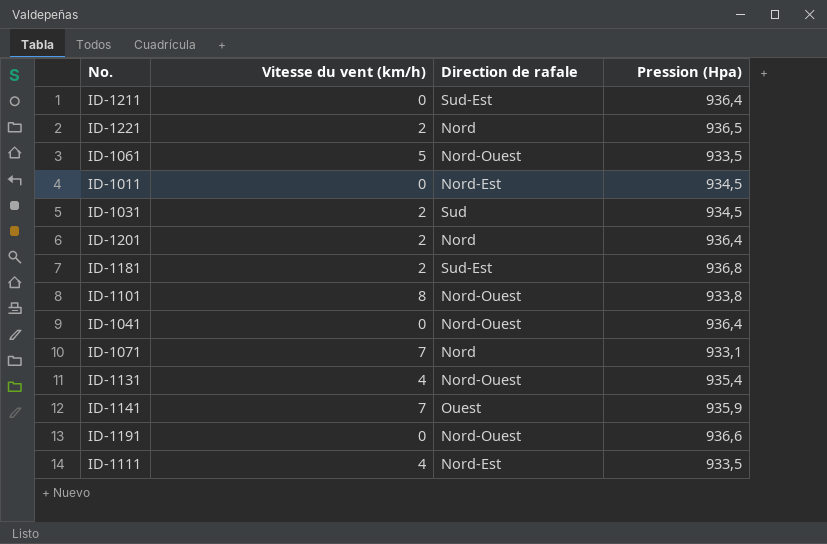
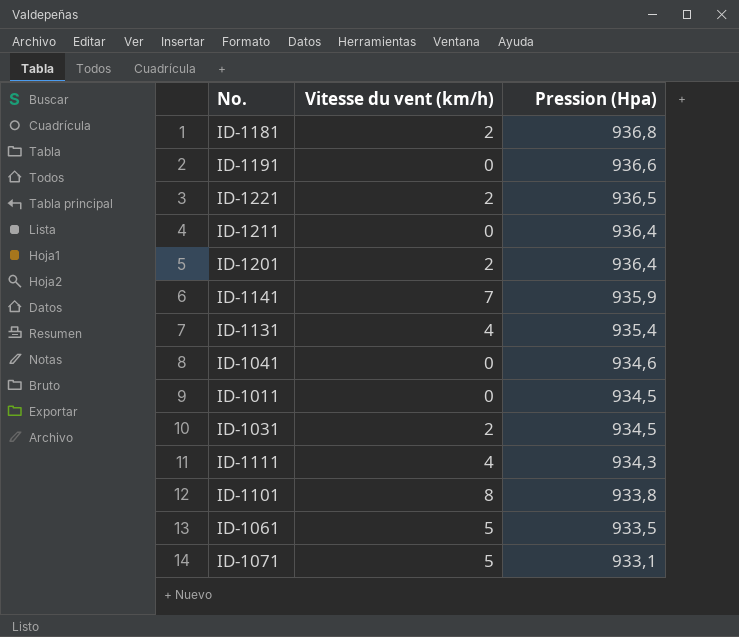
row order: none -> Pression (Hpa) descending
column Direction de rafale | position: 3 -> none
ID-1041 | Pression (Hpa): 936,4 -> 934,6
ID-1111 | Pression (Hpa): 933,5 -> 934,3
ID-1071 | Vitesse du vent (km/h): 7 -> 5

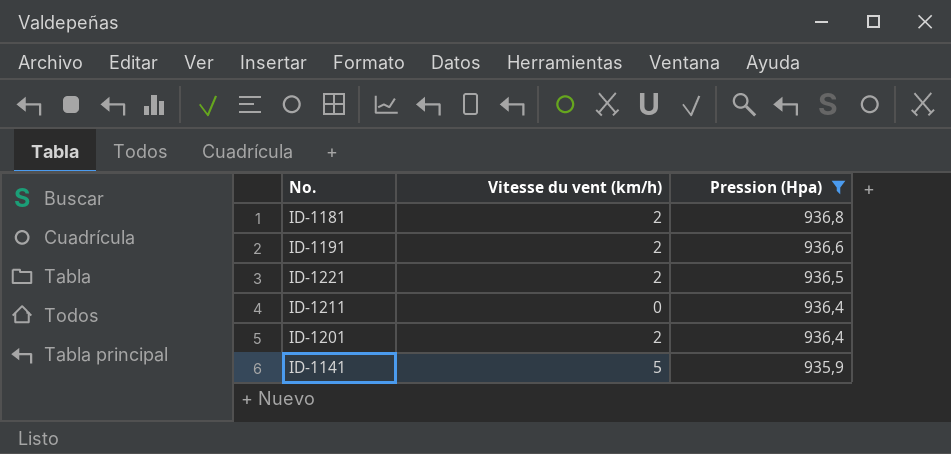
filter: none -> Pression (Hpa) >= 935,9
ID-1191 | Vitesse du vent (km/h): 0 -> 2
ID-1141 | Vitesse du vent (km/h): 7 -> 5

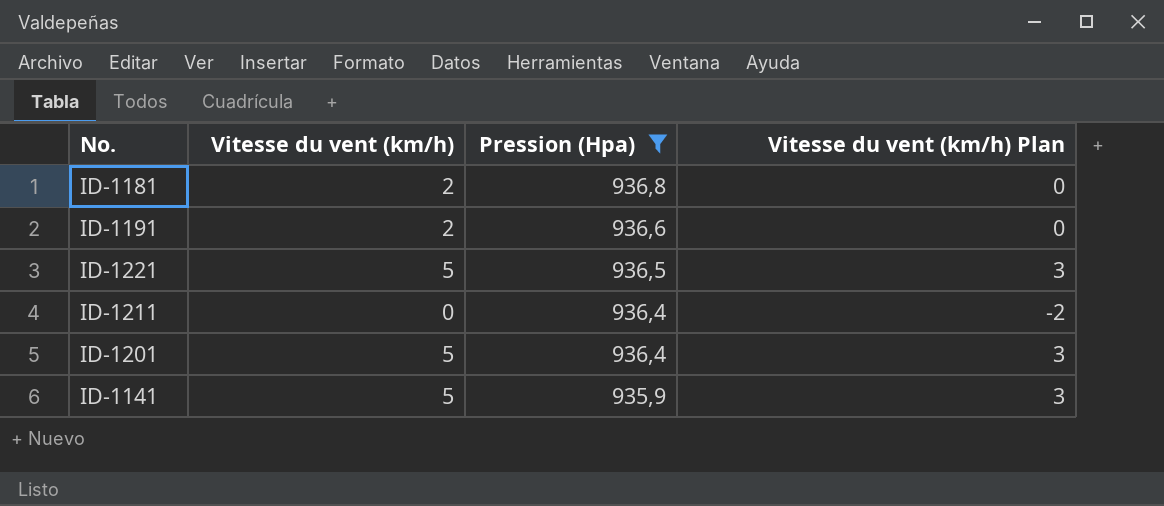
column Vitesse du vent (km/h) Plan | formula: none -> [Vitesse du vent (km/h)] - 2
ID-1221 | Vitesse du vent (km/h): 2 -> 5
ID-1201 | Vitesse du vent (km/h): 2 -> 5

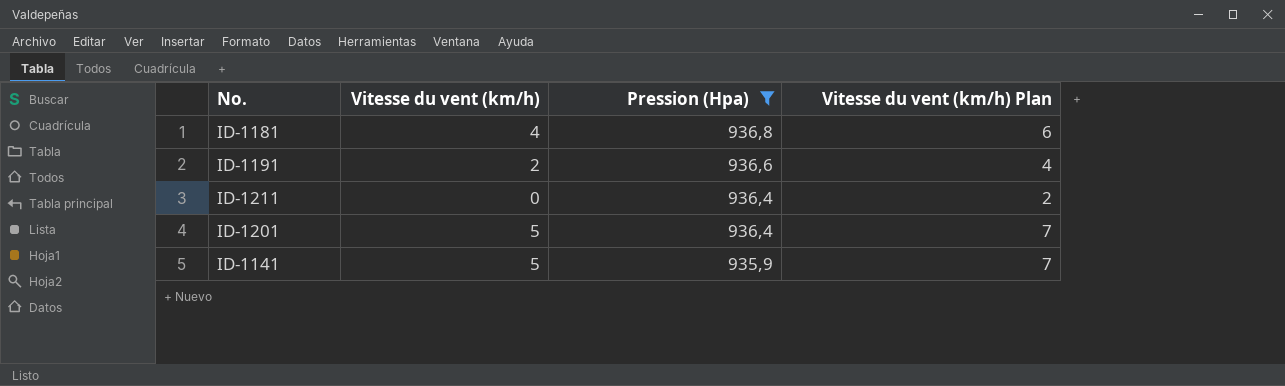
column Vitesse du vent (km/h) Plan | formula: [Vitesse du vent (km/h)] - 2 -> [Vitesse du vent (km/h)] + 2
row ID-1221: 5 | 936,5 | 3 -> none
ID-1181 | Vitesse du vent (km/h): 2 -> 4

